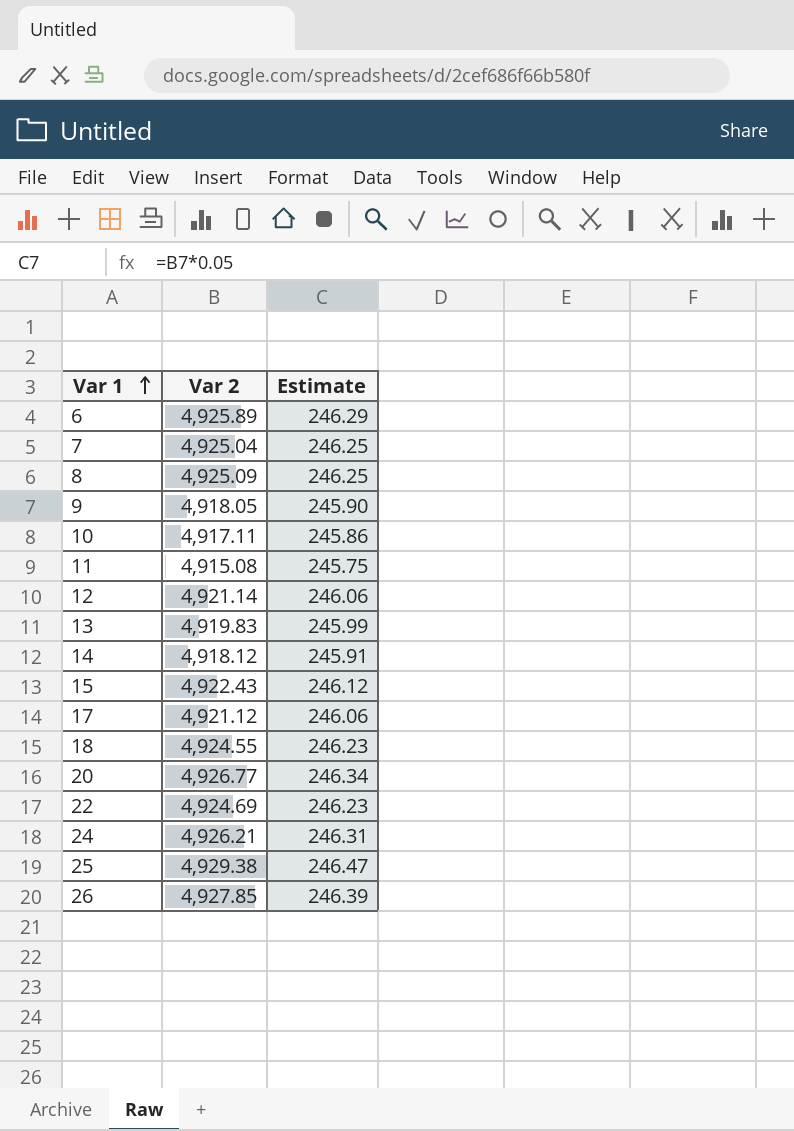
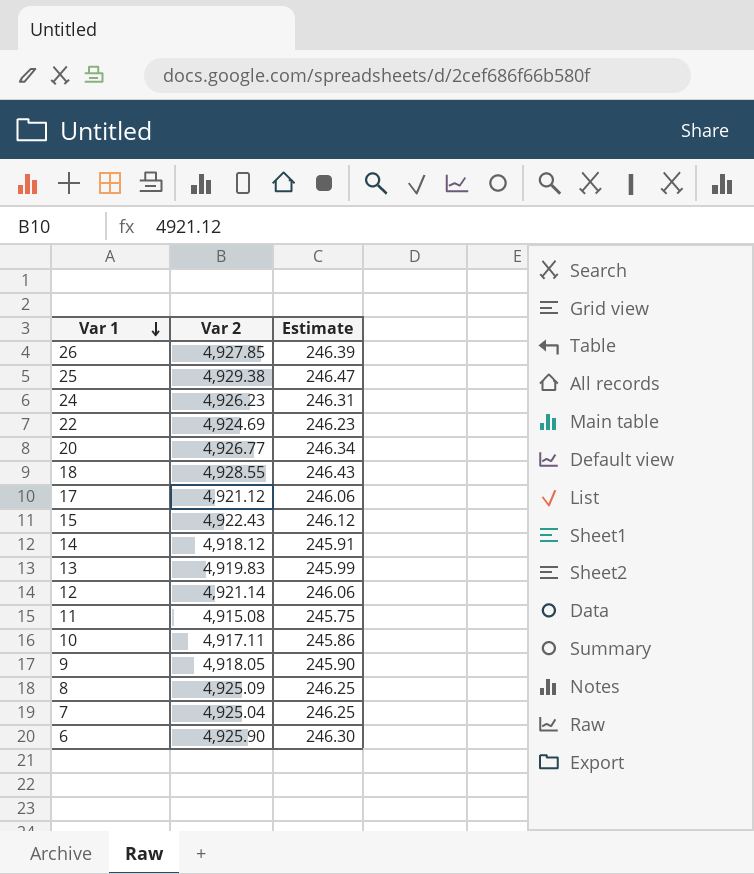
row order: Var 1 ascending -> Var 1 descending
24 | Var 2: 4,926.21 -> 4,926.23
18 | Var 2: 4,924.55 -> 4,928.55
18 | Estimate: 246.23 -> 246.43
6 | Var 2: 4,925.89 -> 4,925.90
6 | Estimate: 246.29 -> 246.30

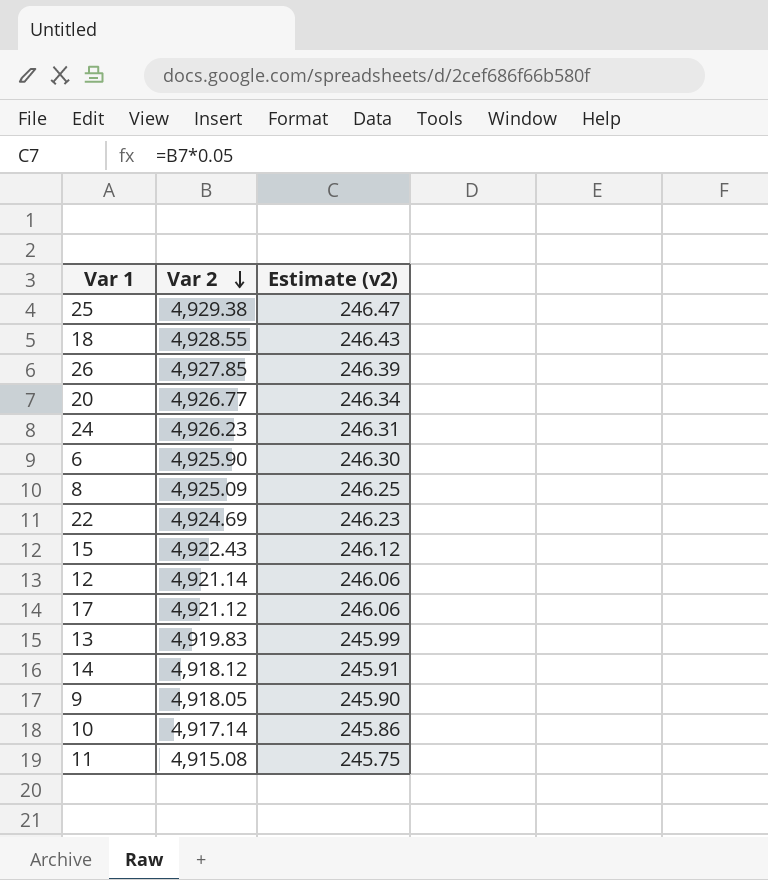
row order: Var 1 descending -> Var 2 descending
column name: Estimate -> Estimate (v2)
row 7: 4,925.04 | 246.25 -> none
10 | Var 2: 4,917.11 -> 4,917.14

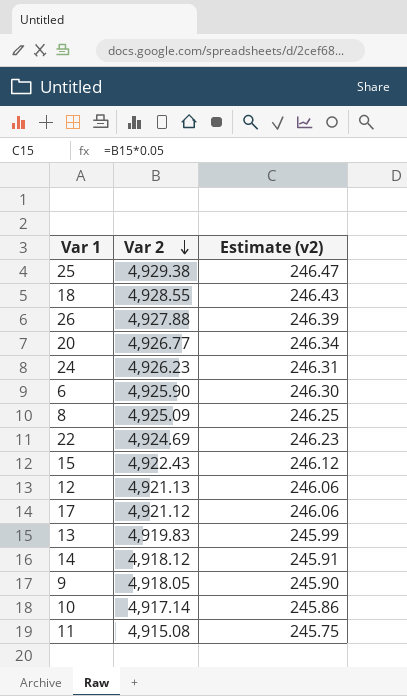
26 | Var 2: 4,927.85 -> 4,927.88
12 | Var 2: 4,921.14 -> 4,921.13

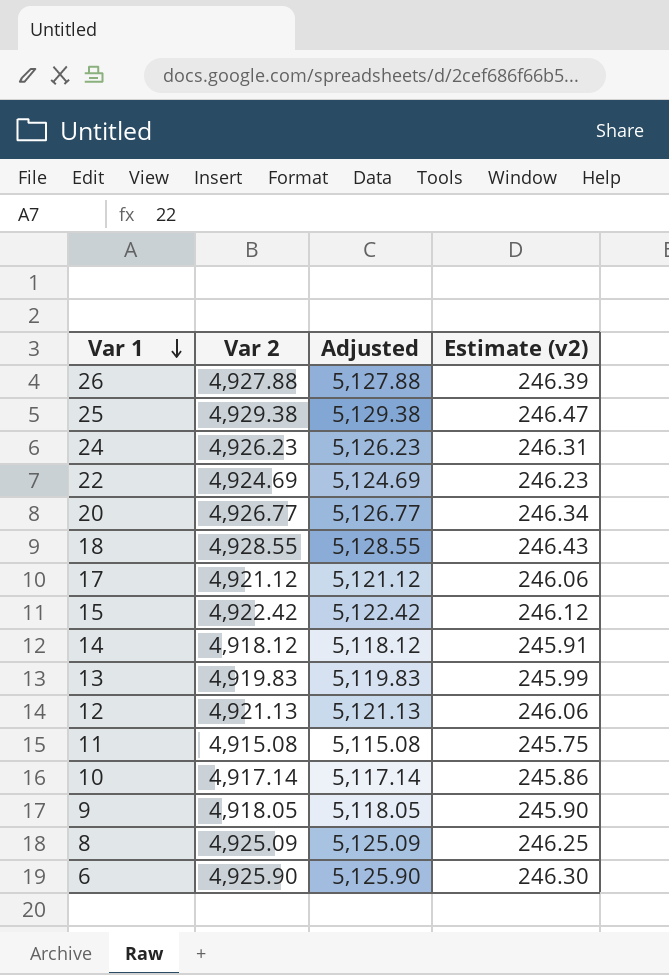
row order: Var 2 descending -> Var 1 descending
column Adjusted | formula: none -> [Var 2] + 200
15 | Var 2: 4,922.43 -> 4,922.42

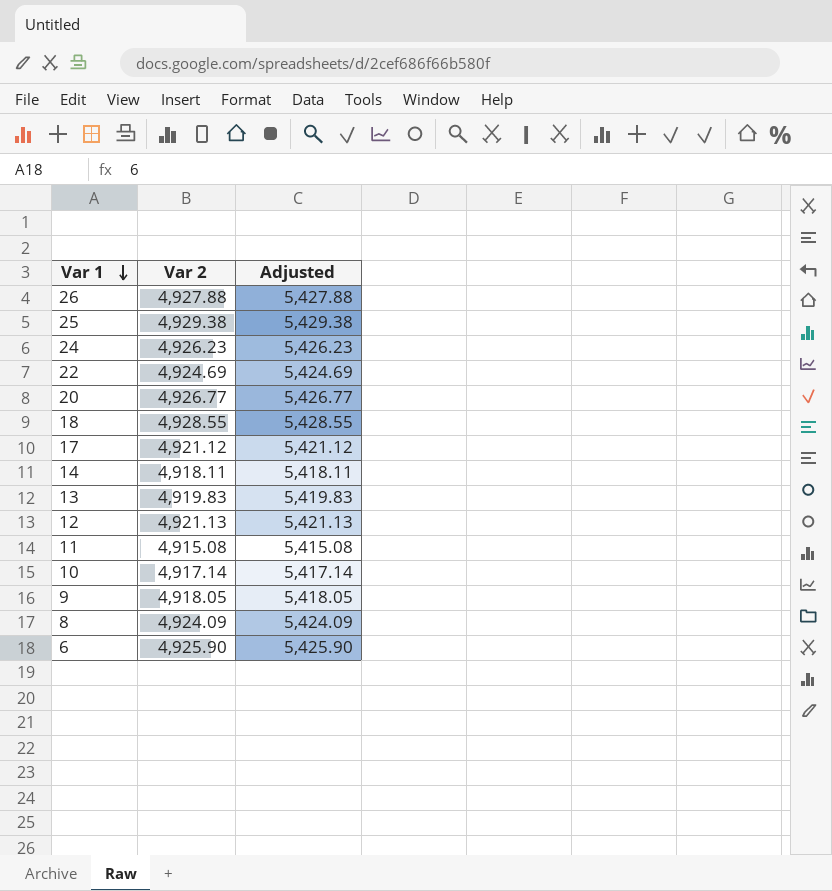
column Estimate (v2) | formula: [Var 2] * 0.05 -> none
column Adjusted | formula: [Var 2] + 200 -> [Var 2] + 500
row 15: 4,922.42 | 5,122.42 | 246.12 -> none
14 | Var 2: 4,918.12 -> 4,918.11
8 | Var 2: 4,925.09 -> 4,924.09

